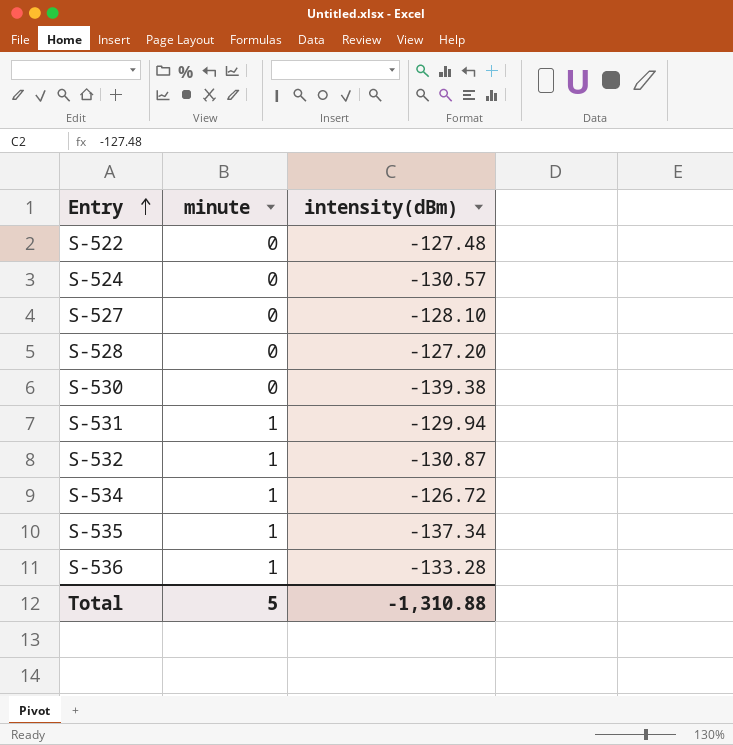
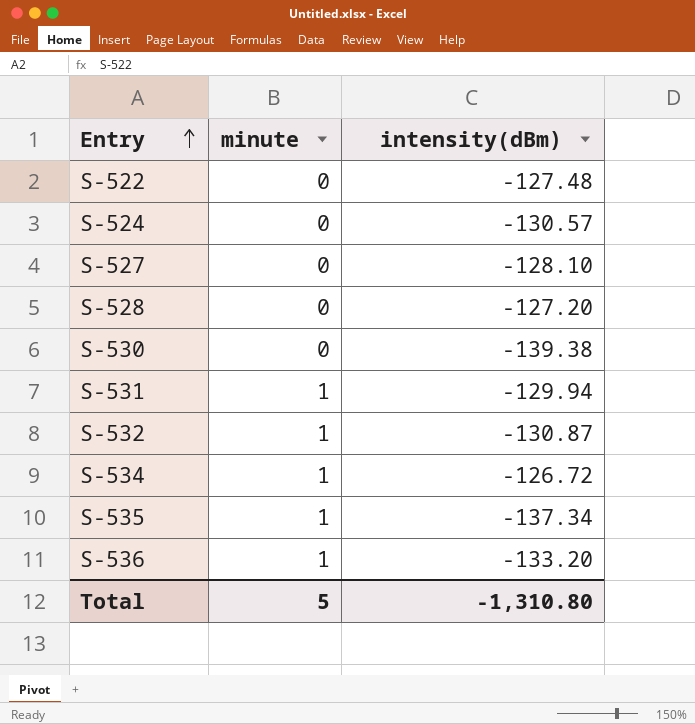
S-536 | intensity(dBm): -133.28 -> -133.20
Total | intensity(dBm): -1,310.88 -> -1,310.80

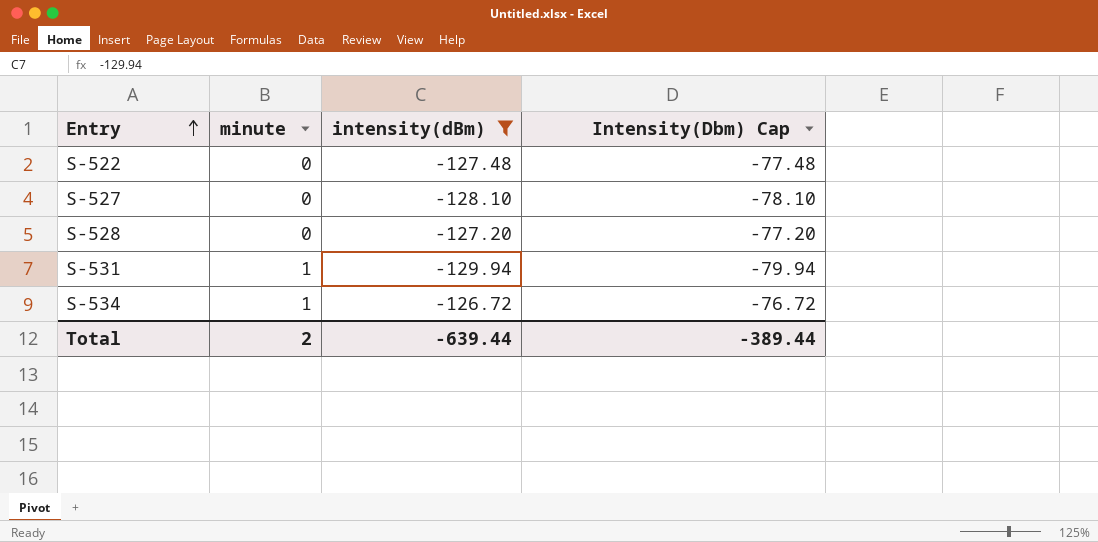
filter: none -> intensity(dBm) >= -129.94
column Intensity(Dbm) Cap | formula: none -> [intensity(dBm)] + 50
Total | minute: 5 -> 2
Total | intensity(dBm): -1,310.80 -> -639.44

